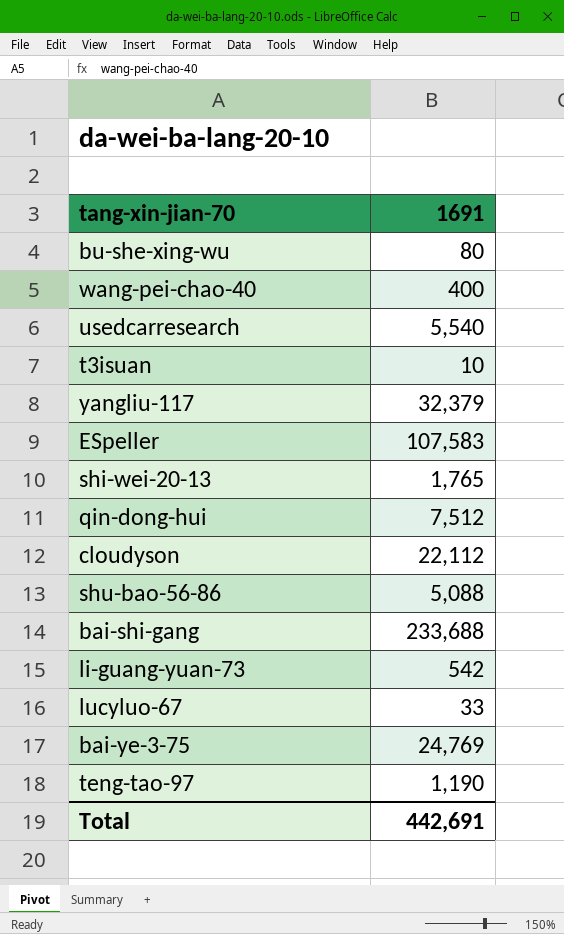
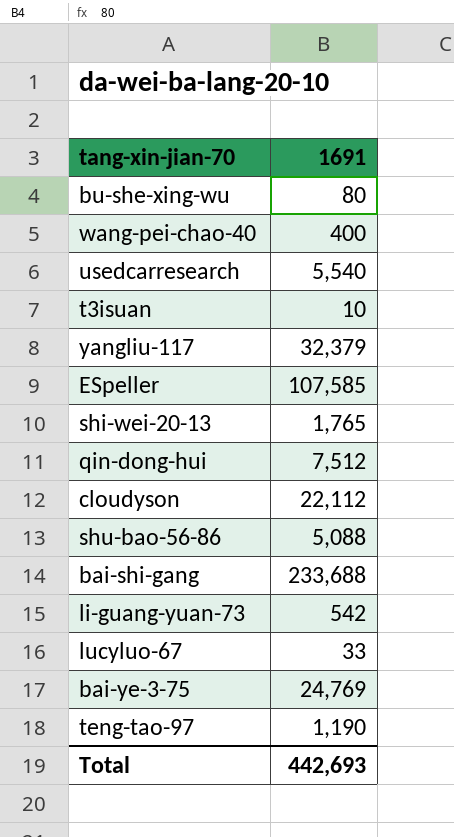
ESpeller | 1691: 107,583 -> 107,585
Total | 1691: 442,691 -> 442,693

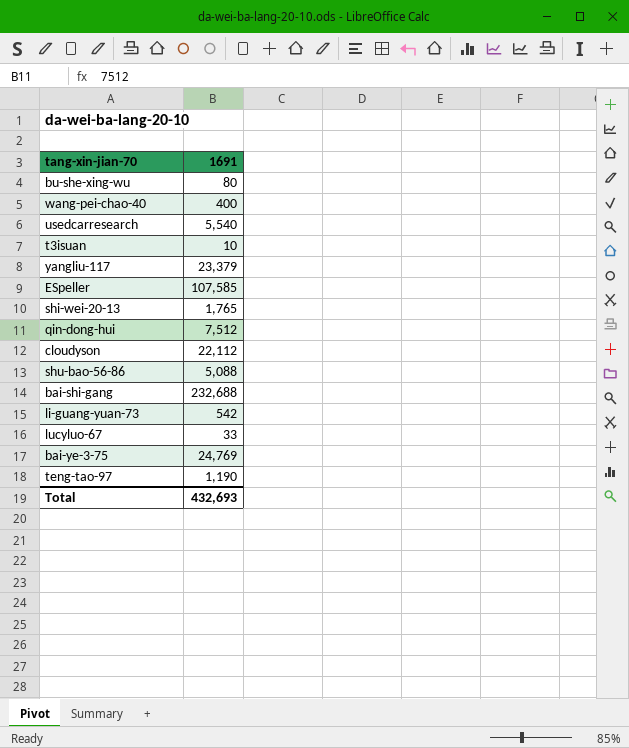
yangliu-117 | 1691: 32,379 -> 23,379
bai-shi-gang | 1691: 233,688 -> 232,688
Total | 1691: 442,693 -> 432,693

